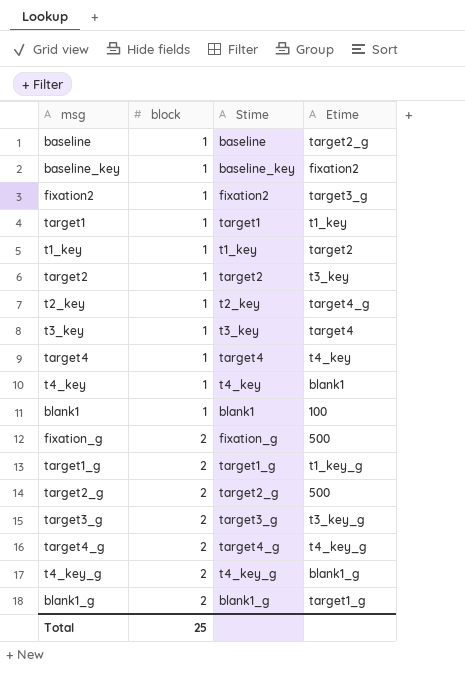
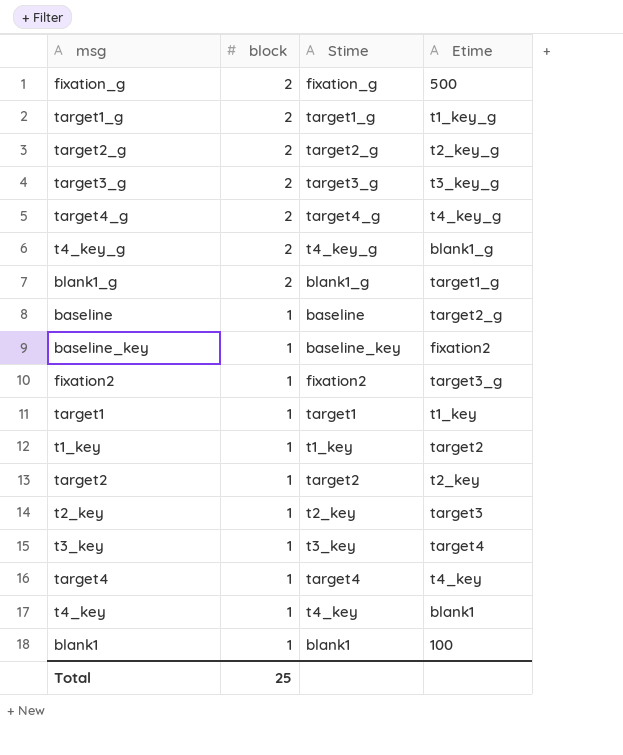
row order: block ascending -> block descending
target2_g | Etime: 500 -> t2_key_g
target2 | Etime: t3_key -> t2_key
t2_key | Etime: target4_g -> target3

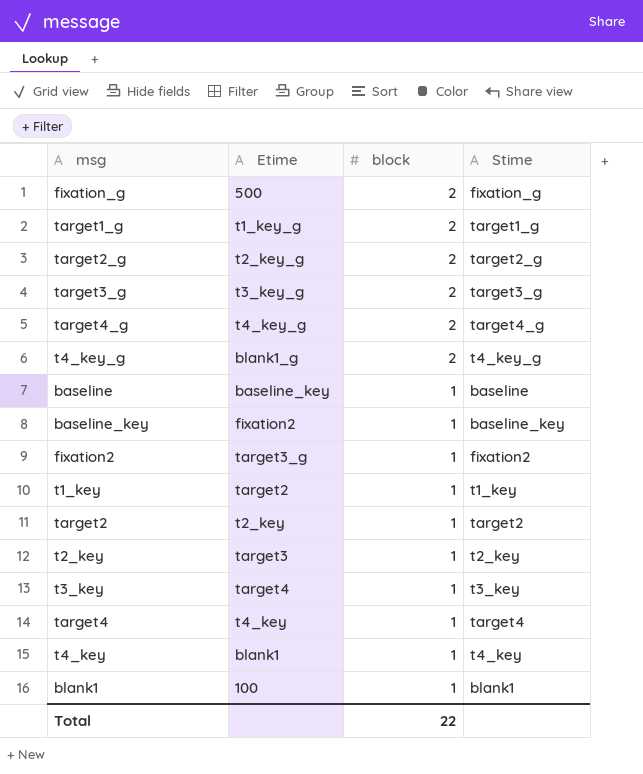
column Etime | position: 4 -> 2
row blank1_g: 2 | blank1_g | target1_g -> none
row target1: 1 | target1 | t1_key -> none
baseline | Etime: target2_g -> baseline_key
Total | block: 25 -> 22

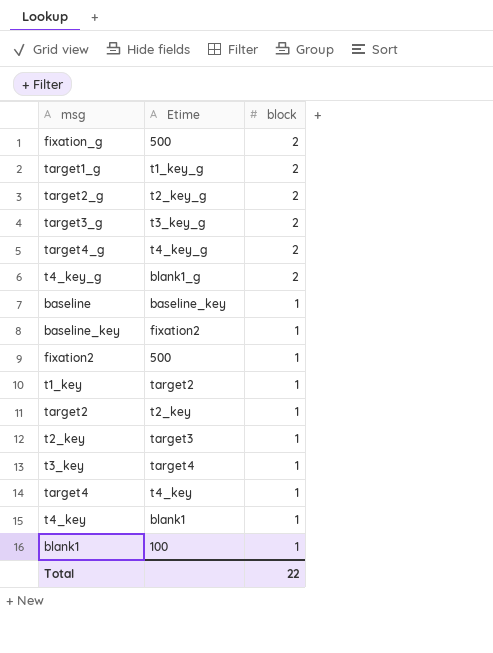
column Stime | position: 4 -> none
fixation2 | Etime: target3_g -> 500

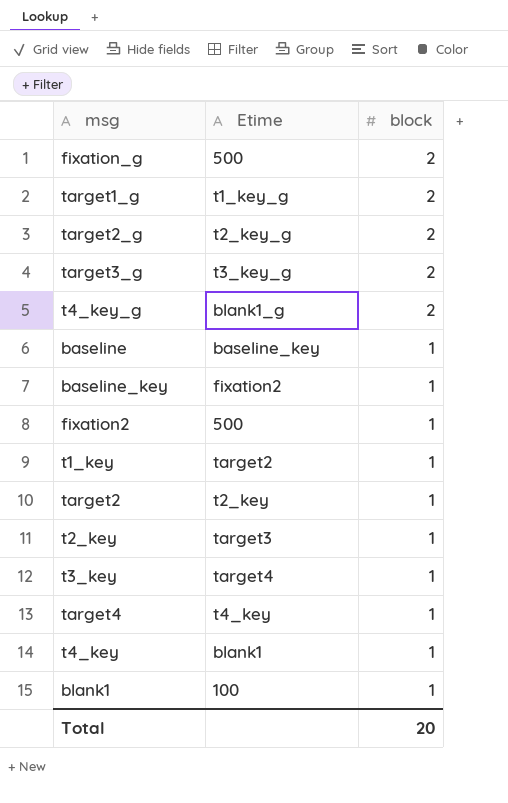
row target4_g: t4_key_g | 2 -> none
Total | block: 22 -> 20

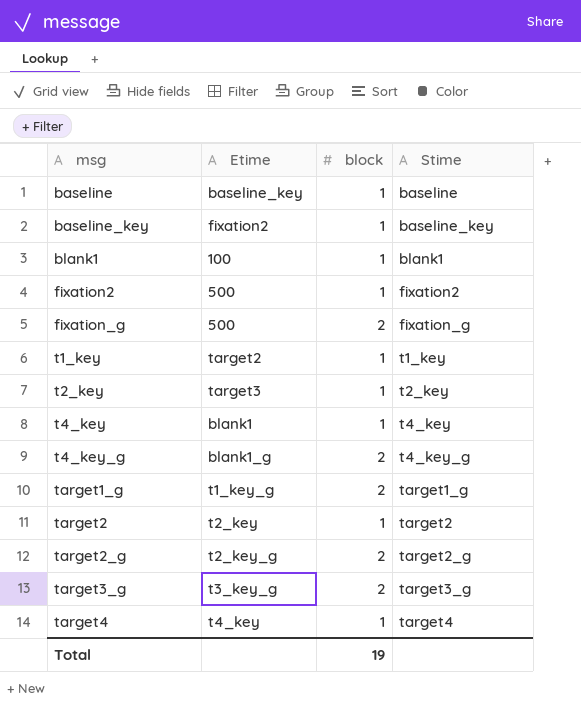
row order: block descending -> msg ascending
column Stime | position: none -> 4
row t3_key: target4 | 1 -> none
Total | block: 20 -> 19

